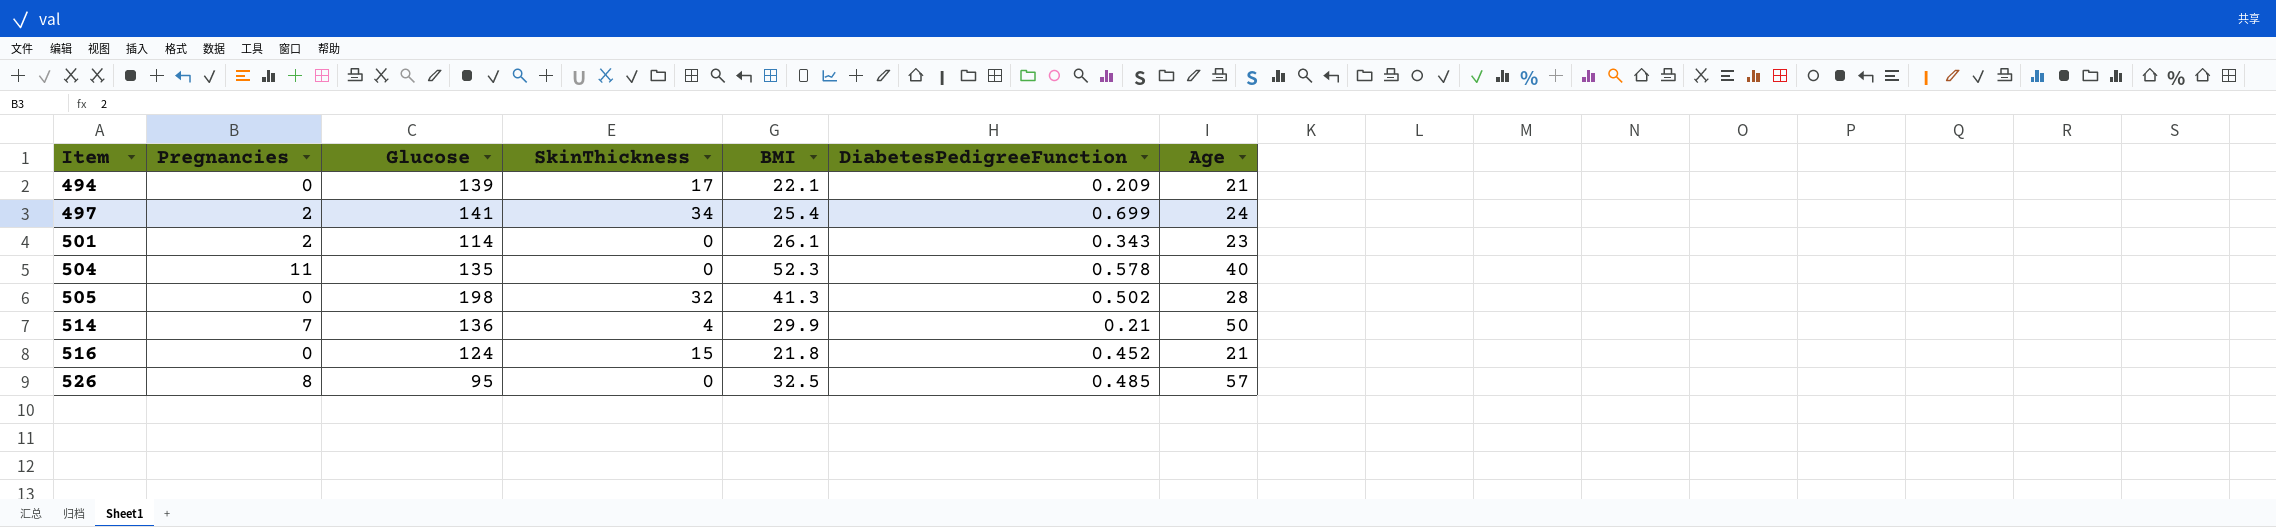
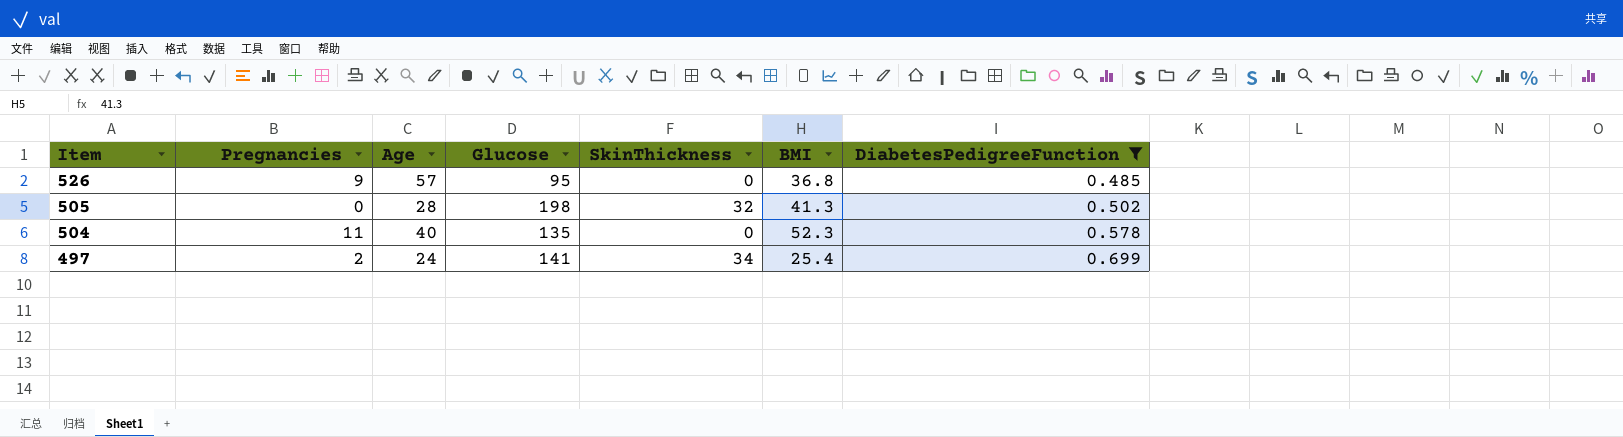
filter: none -> DiabetesPedigreeFunction >= 0.485
row order: Item ascending -> Item descending
column Age | position: 7 -> 3
526 | Pregnancies: 8 -> 9
526 | BMI: 32.5 -> 36.8

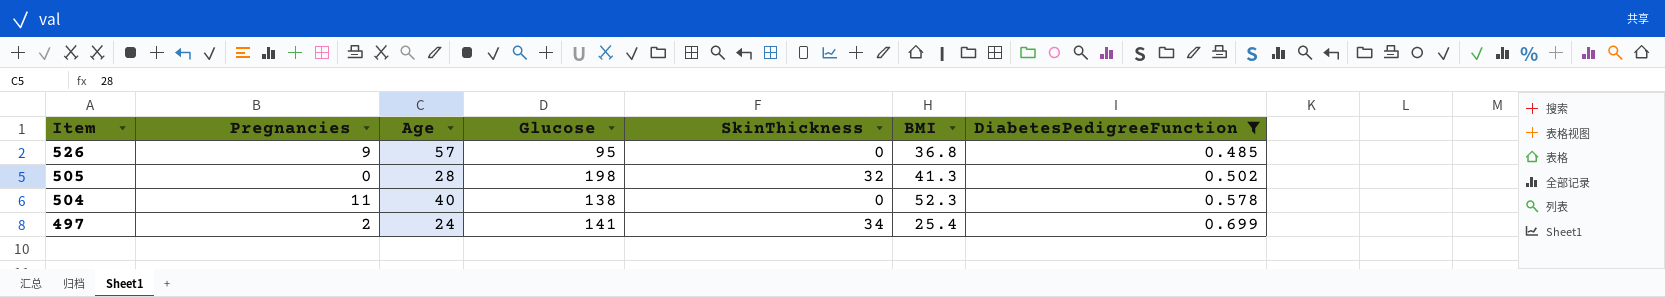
504 | Glucose: 135 -> 138

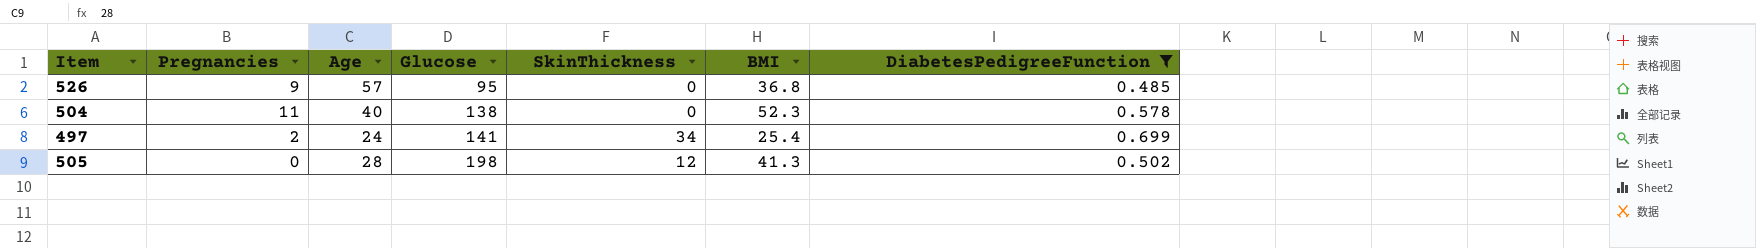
row order: Item descending -> Glucose ascending
505 | SkinThickness: 32 -> 12

